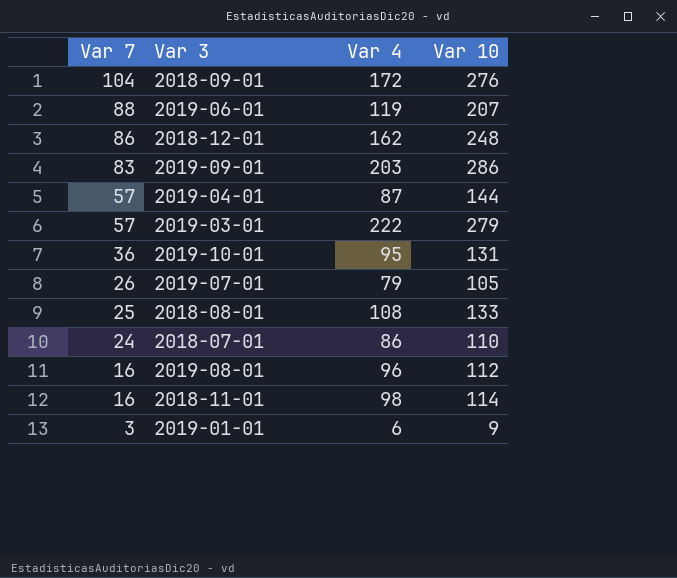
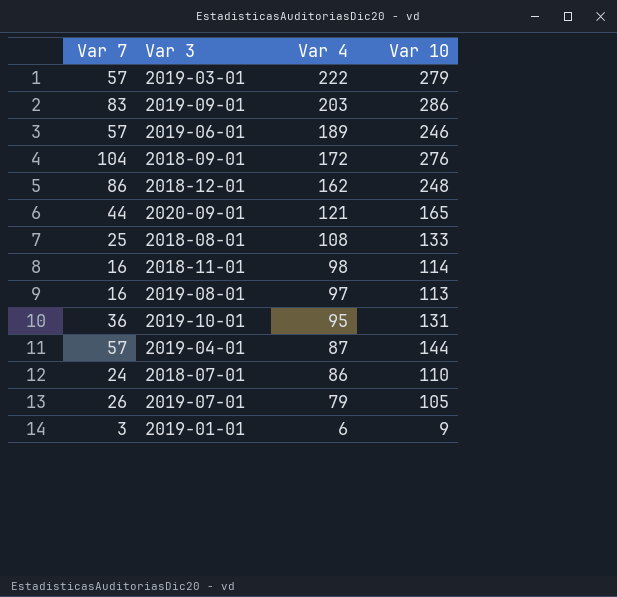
row order: Var 7 descending -> Var 4 descending
2019-06-01 | Var 7: 88 -> 57
2019-06-01 | Var 4: 119 -> 189
2019-06-01 | Var 10: 207 -> 246
row 2020-09-01: none -> 44 | 121 | 165
2019-08-01 | Var 4: 96 -> 97
2019-08-01 | Var 10: 112 -> 113

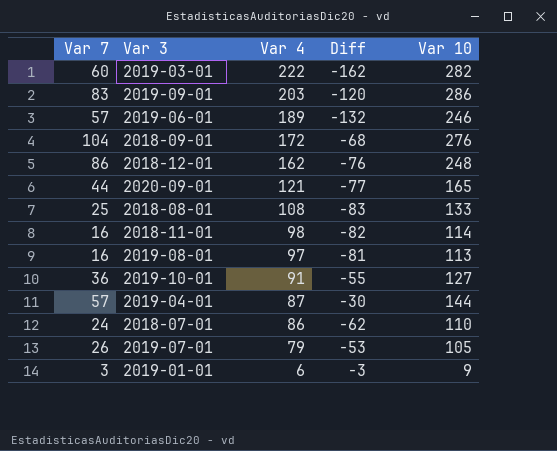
column Diff | formula: none -> [Var 7] - [Var 4]
2019-03-01 | Var 7: 57 -> 60
2019-03-01 | Var 10: 279 -> 282
2019-10-01 | Var 4: 95 -> 91
2019-10-01 | Var 10: 131 -> 127

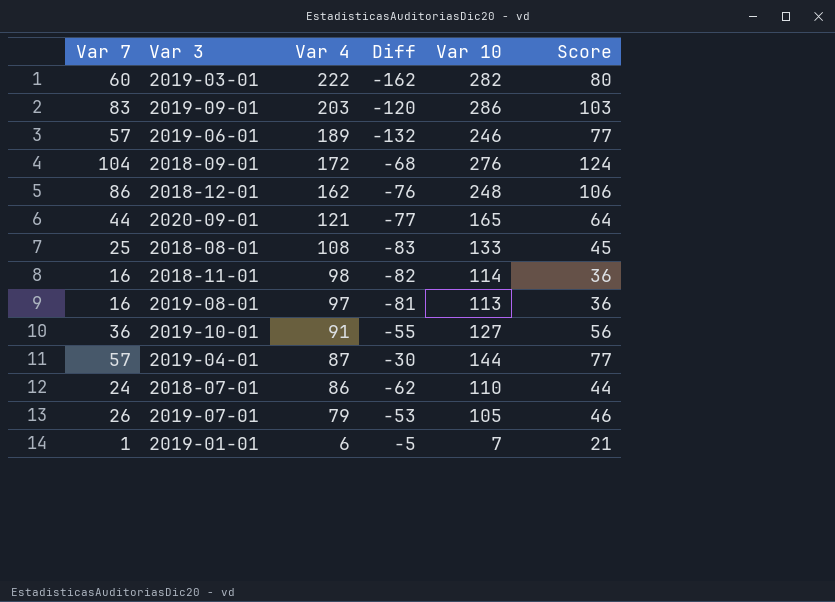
column Score | formula: none -> [Var 7] + 20
2019-01-01 | Var 7: 3 -> 1
2019-01-01 | Diff: -3 -> -5
2019-01-01 | Var 10: 9 -> 7

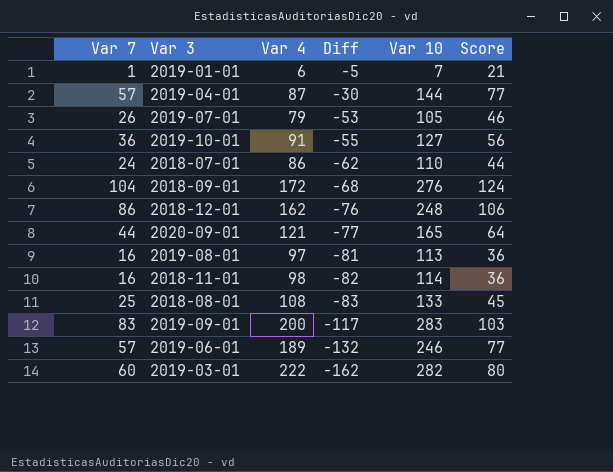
row order: Var 4 descending -> Diff descending
2019-09-01 | Var 4: 203 -> 200
2019-09-01 | Diff: -120 -> -117
2019-09-01 | Var 10: 286 -> 283

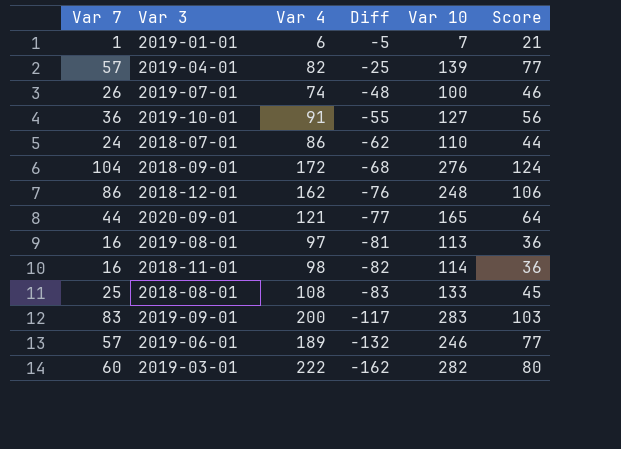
2019-04-01 | Var 4: 87 -> 82
2019-04-01 | Diff: -30 -> -25
2019-04-01 | Var 10: 144 -> 139
2019-07-01 | Var 4: 79 -> 74
2019-07-01 | Diff: -53 -> -48
2019-07-01 | Var 10: 105 -> 100

